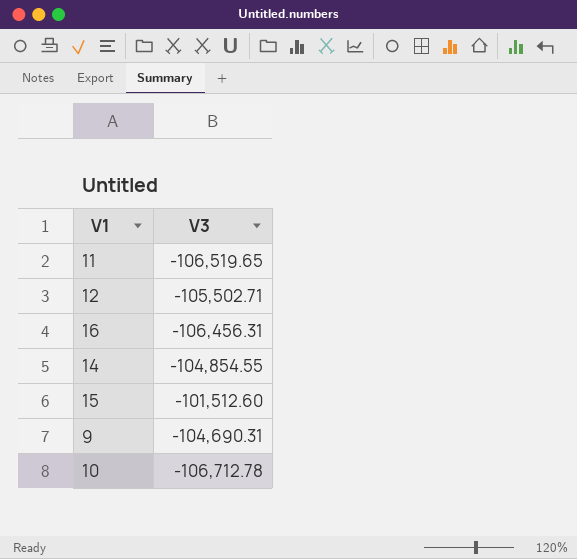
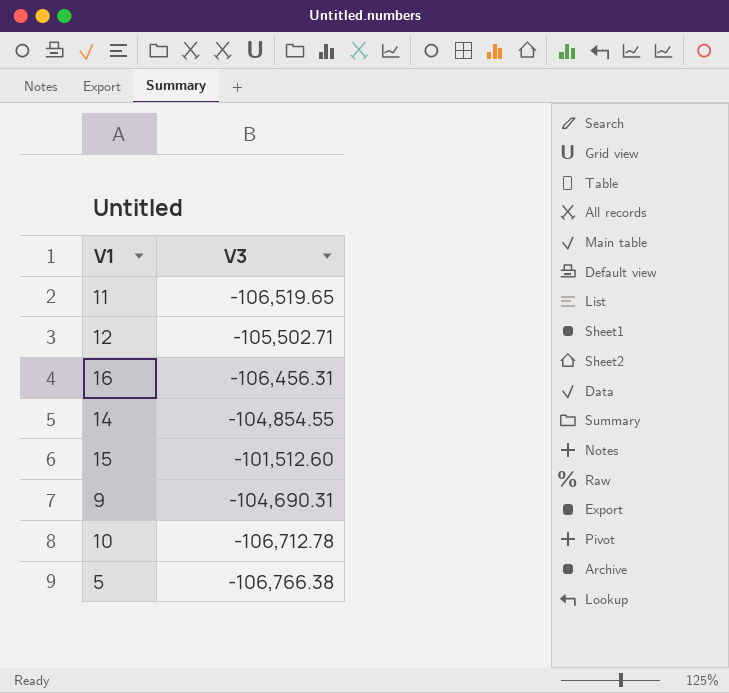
row 5: none -> -106,766.38

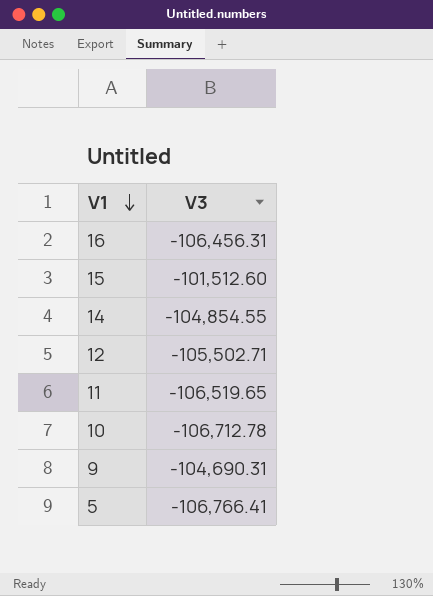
row order: none -> V1 descending
5 | V3: -106,766.38 -> -106,766.41

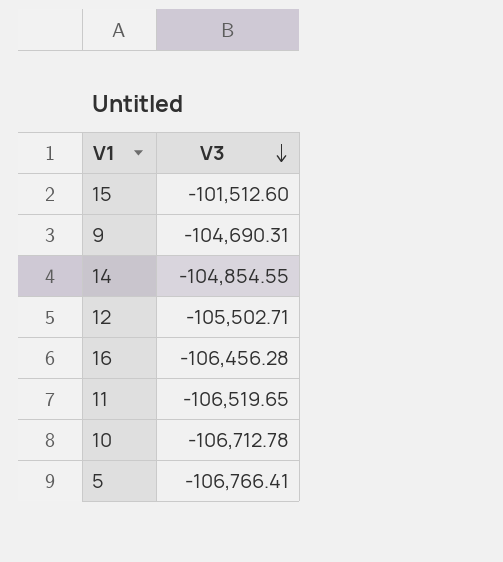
row order: V1 descending -> V3 descending
16 | V3: -106,456.31 -> -106,456.28

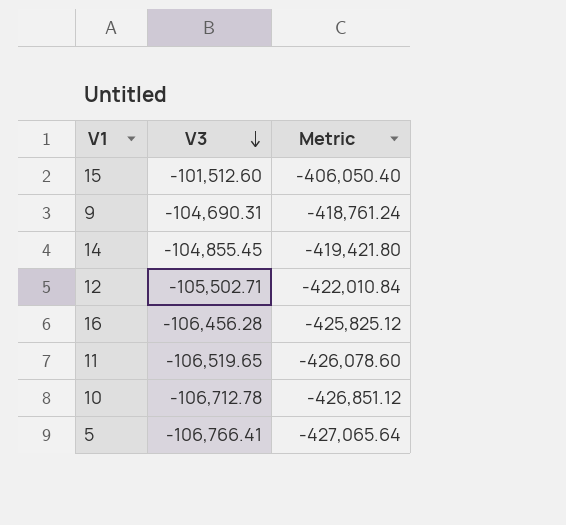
column Metric | formula: none -> [V3] * 4
14 | V3: -104,854.55 -> -104,855.45

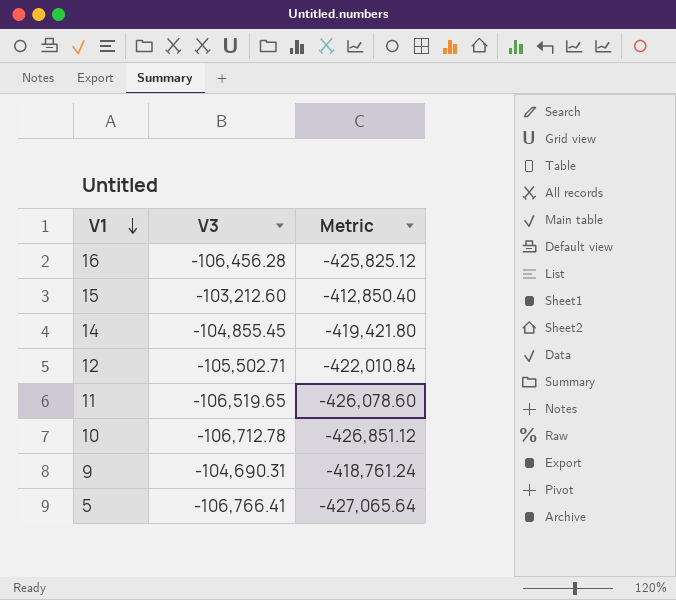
row order: V3 descending -> V1 descending
15 | V3: -101,512.60 -> -103,212.60
15 | Metric: -406,050.40 -> -412,850.40

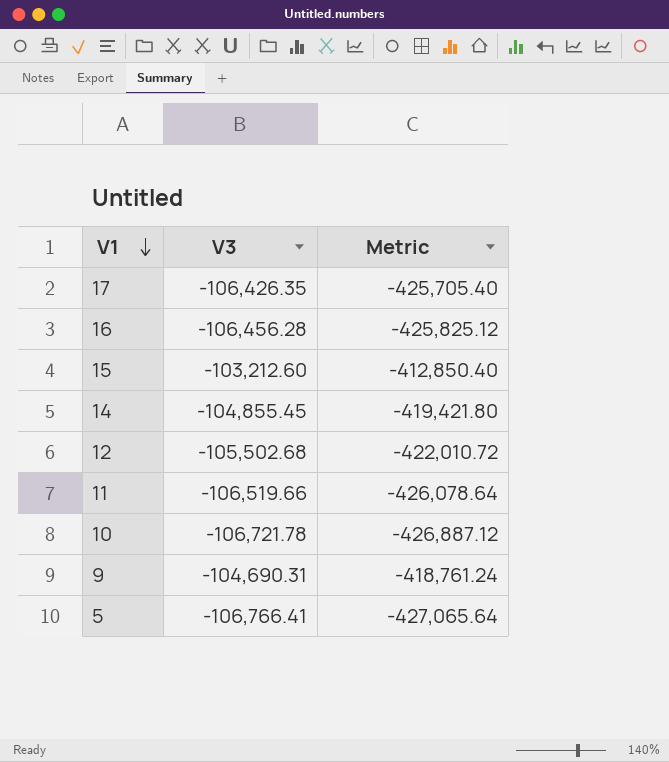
row 17: none -> -106,426.35 | -425,705.40
12 | V3: -105,502.71 -> -105,502.68
12 | Metric: -422,010.84 -> -422,010.72
11 | V3: -106,519.65 -> -106,519.66
11 | Metric: -426,078.60 -> -426,078.64
10 | V3: -106,712.78 -> -106,721.78
10 | Metric: -426,851.12 -> -426,887.12

